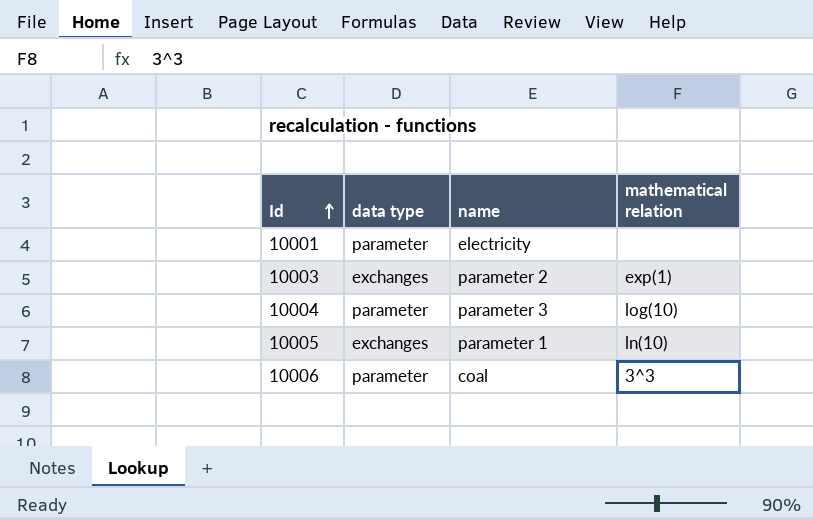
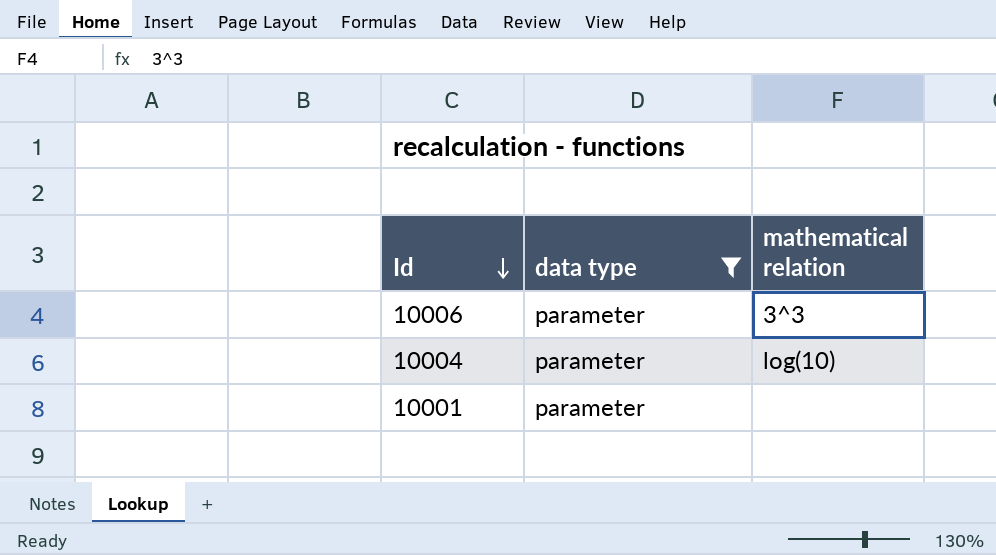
filter: none -> data type = parameter
row order: Id ascending -> Id descending
column name | position: 3 -> none

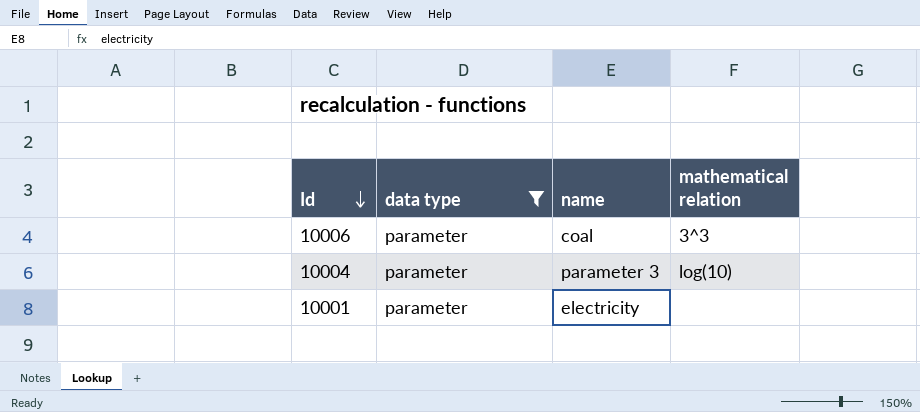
column name | position: none -> 3

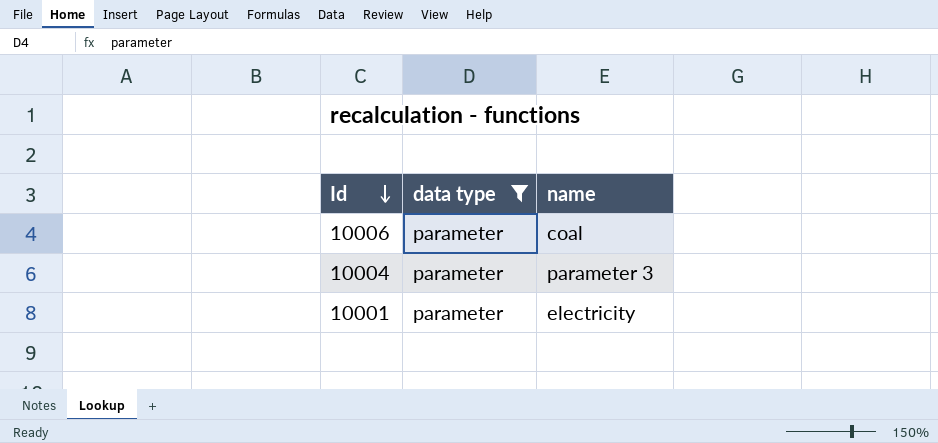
column mathematical relation | position: 4 -> none

